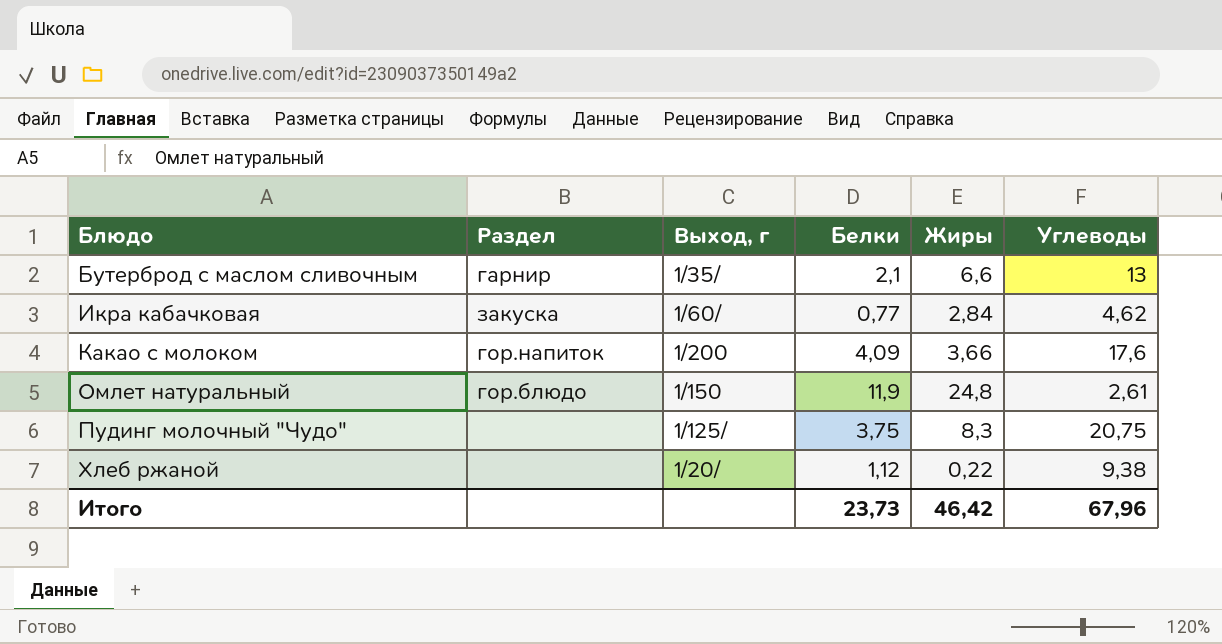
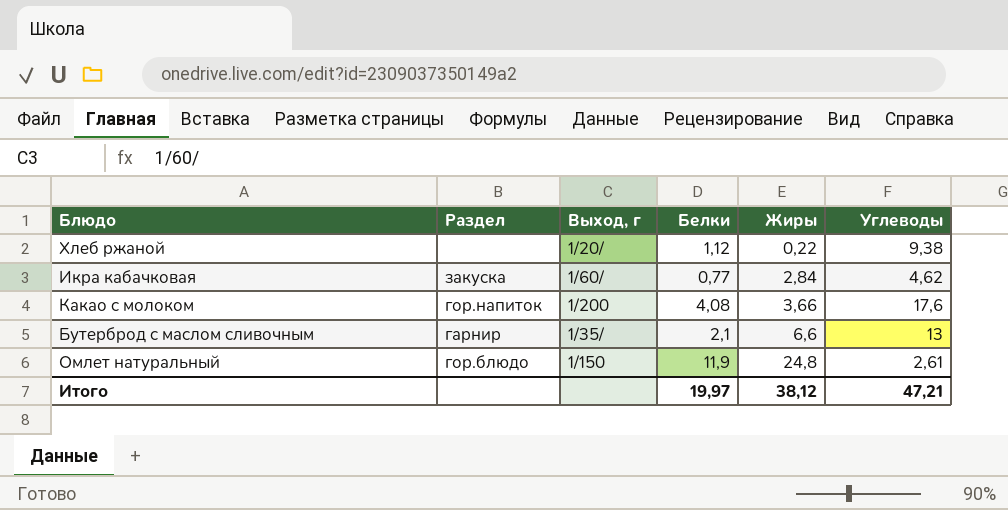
row order: Блюдо ascending -> Жиры ascending
row Пудинг молочный "Чудо": none | 1/125/ | 3,75 | 8,3 | 20,75 -> none
Какао с молоком | Белки: 4,09 -> 4,08
Итого | Белки: 23,73 -> 19,97
Итого | Жиры: 46,42 -> 38,12
Итого | Углеводы: 67,96 -> 47,21

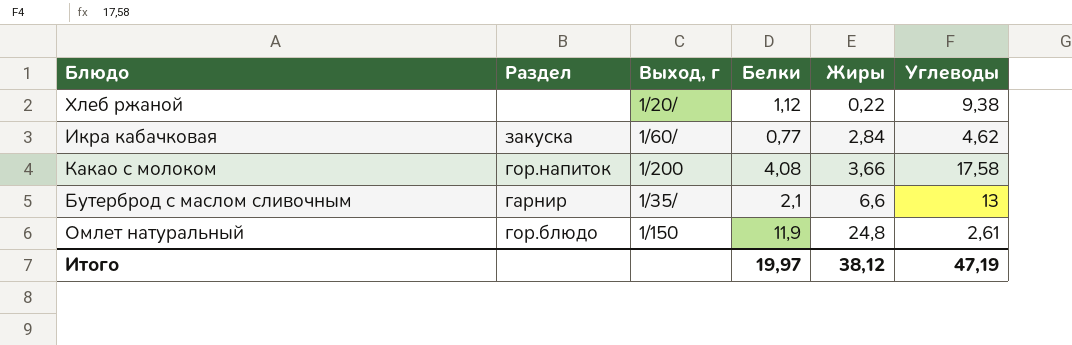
Какао с молоком | Углеводы: 17,6 -> 17,58
Итого | Углеводы: 47,21 -> 47,19

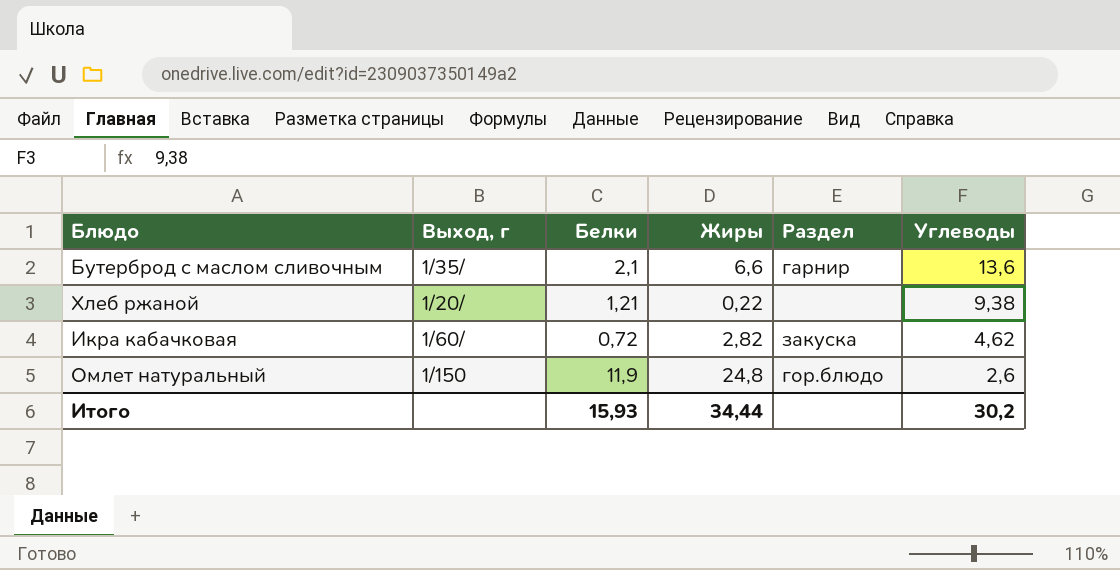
row order: Жиры ascending -> Углеводы descending
column Раздел | position: 2 -> 5
row Какао с молоком: гор.напиток | 1/200 | 4,08 | 3,66 | 17,58 -> none
Бутерброд с маслом сливочным | Углеводы: 13 -> 13,6
Хлеб ржаной | Белки: 1,12 -> 1,21
Икра кабачковая | Белки: 0,77 -> 0,72
Икра кабачковая | Жиры: 2,84 -> 2,82
Омлет натуральный | Углеводы: 2,61 -> 2,6
Итого | Белки: 19,97 -> 15,93
Итого | Жиры: 38,12 -> 34,44
Итого | Углеводы: 47,19 -> 30,2

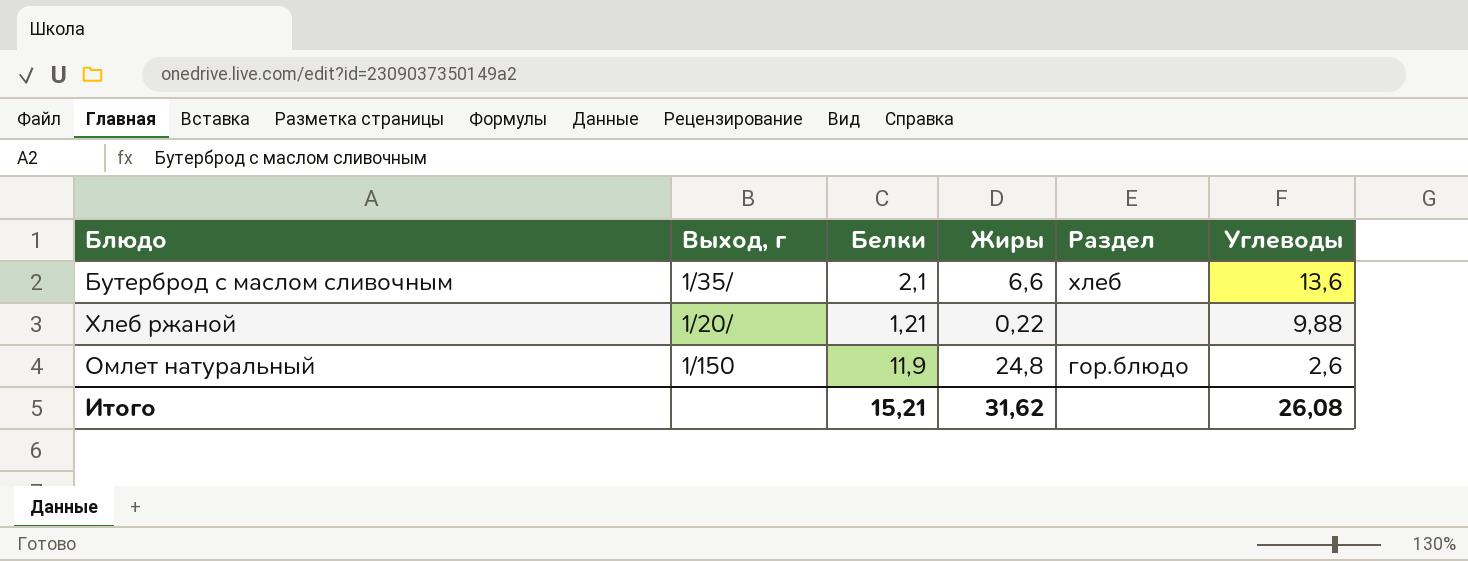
row Икра кабачковая: 1/60/ | 0,72 | 2,82 | закуска | 4,62 -> none
Бутерброд с маслом сливочным | Раздел: гарнир -> хлеб
Хлеб ржаной | Углеводы: 9,38 -> 9,88
Итого | Белки: 15,93 -> 15,21
Итого | Жиры: 34,44 -> 31,62
Итого | Углеводы: 30,2 -> 26,08

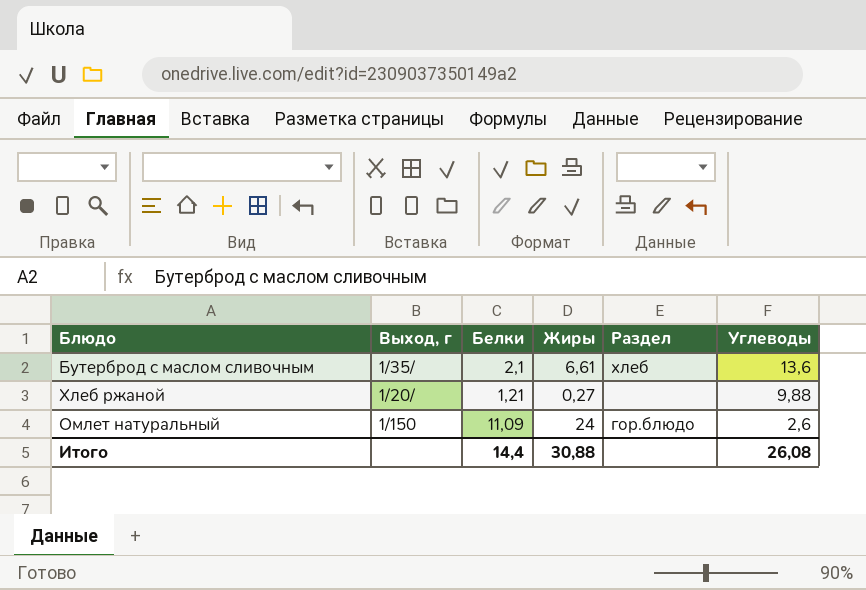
Бутерброд с маслом сливочным | Жиры: 6,6 -> 6,61
Хлеб ржаной | Жиры: 0,22 -> 0,27
Омлет натуральный | Белки: 11,9 -> 11,09
Омлет натуральный | Жиры: 24,8 -> 24
Итого | Белки: 15,21 -> 14,4
Итого | Жиры: 31,62 -> 30,88

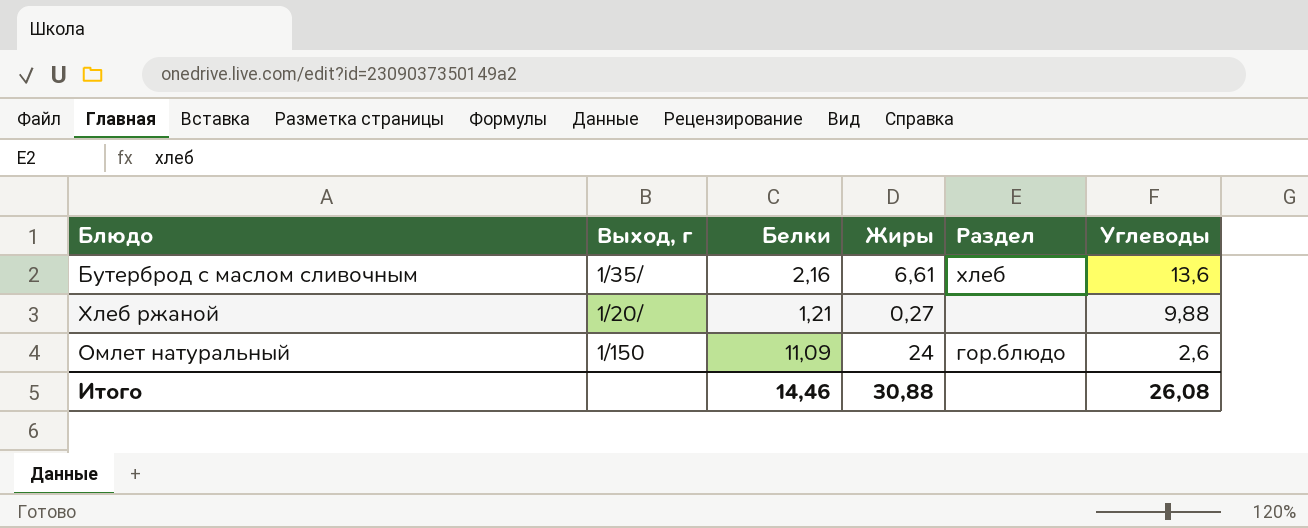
Бутерброд с маслом сливочным | Белки: 2,1 -> 2,16
Итого | Белки: 14,4 -> 14,46

